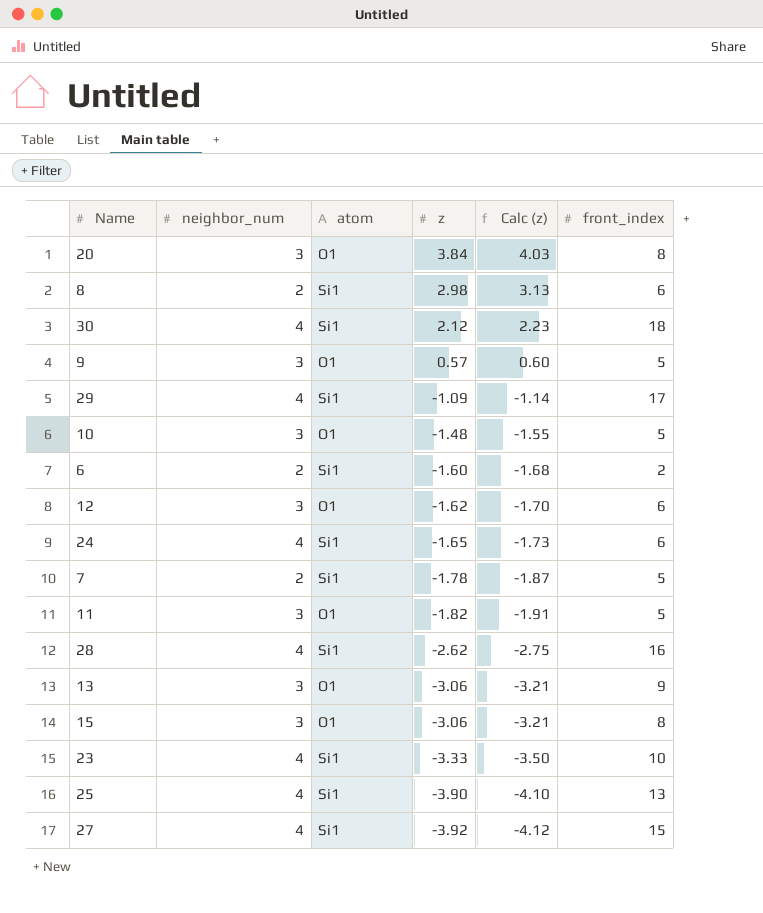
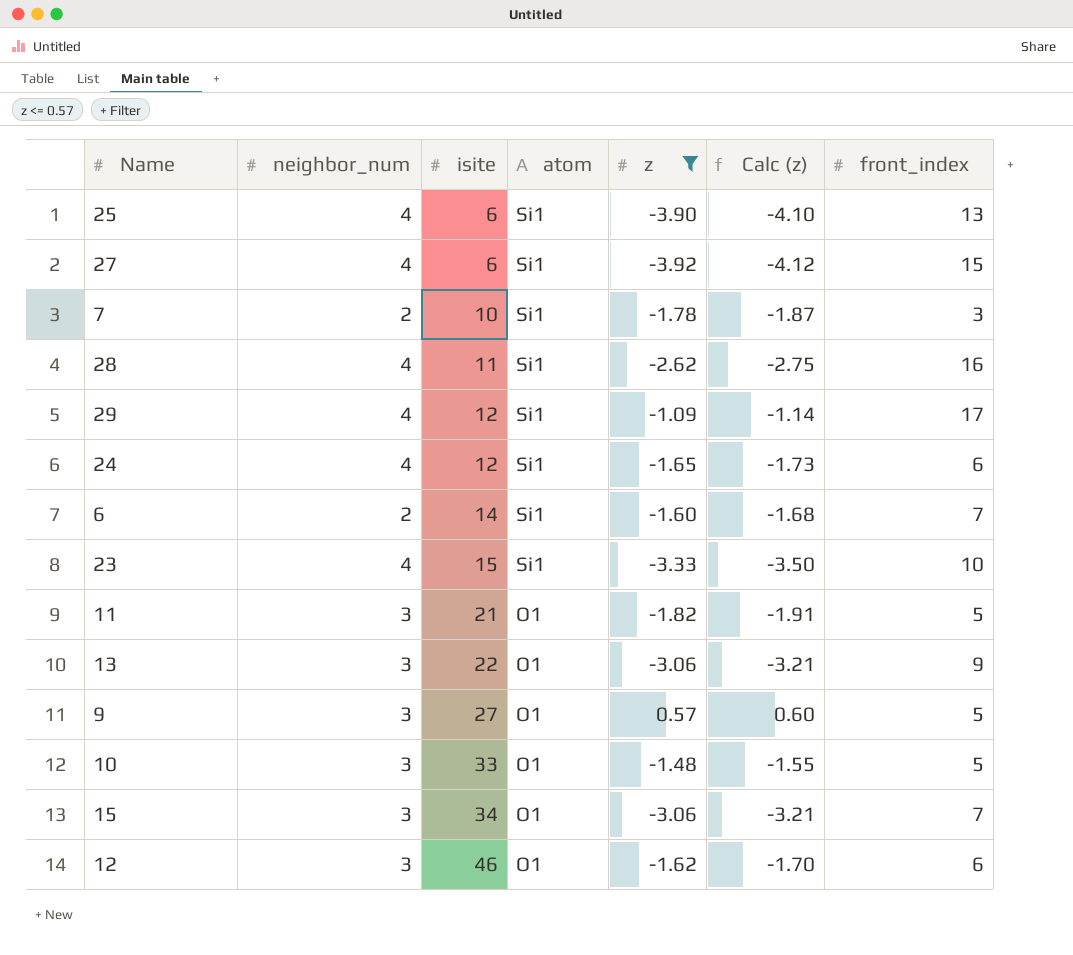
filter: none -> z <= 0.57
row order: z descending -> isite ascending
column isite | position: none -> 3
7 | front_index: 5 -> 3
6 | front_index: 2 -> 7
15 | front_index: 8 -> 7

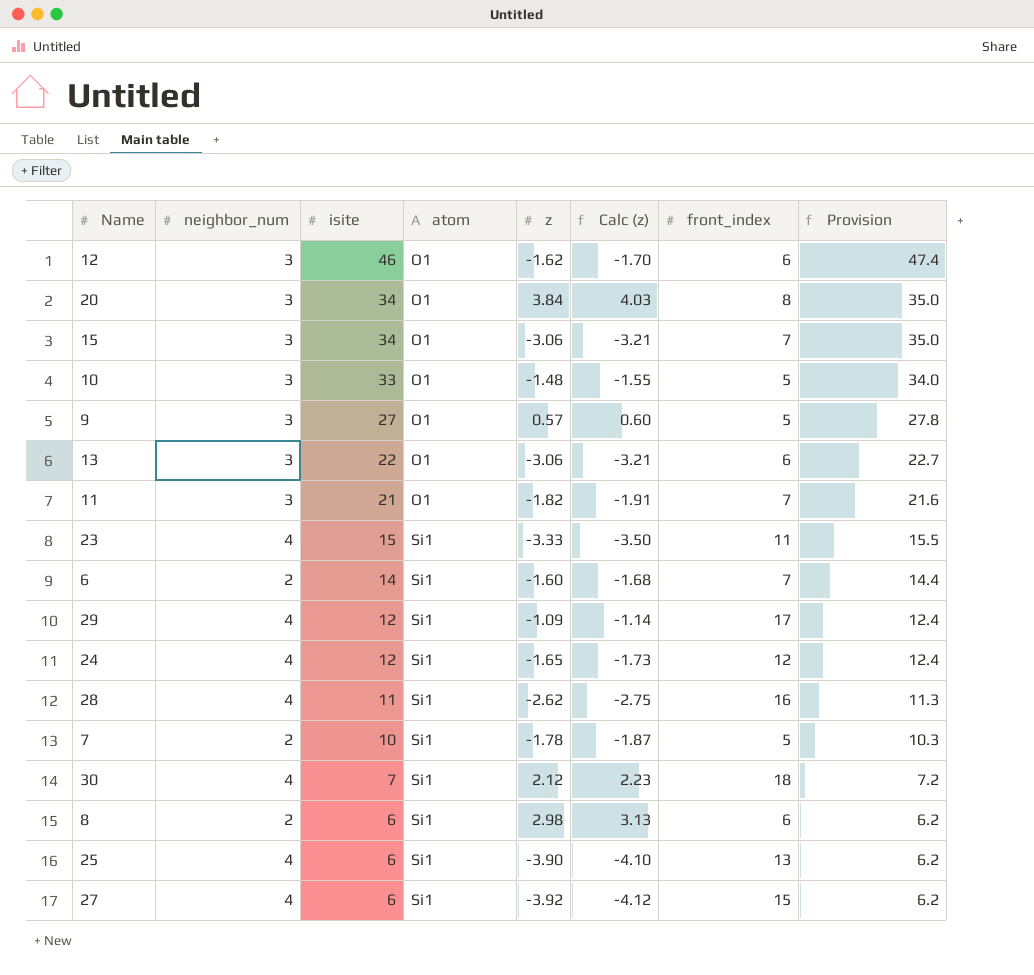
filter: z <= 0.57 -> none
row order: isite ascending -> isite descending
column Provision | formula: none -> [isite] * 1.03
13 | front_index: 9 -> 6
11 | front_index: 5 -> 7
23 | front_index: 10 -> 11
24 | front_index: 6 -> 12
7 | front_index: 3 -> 5

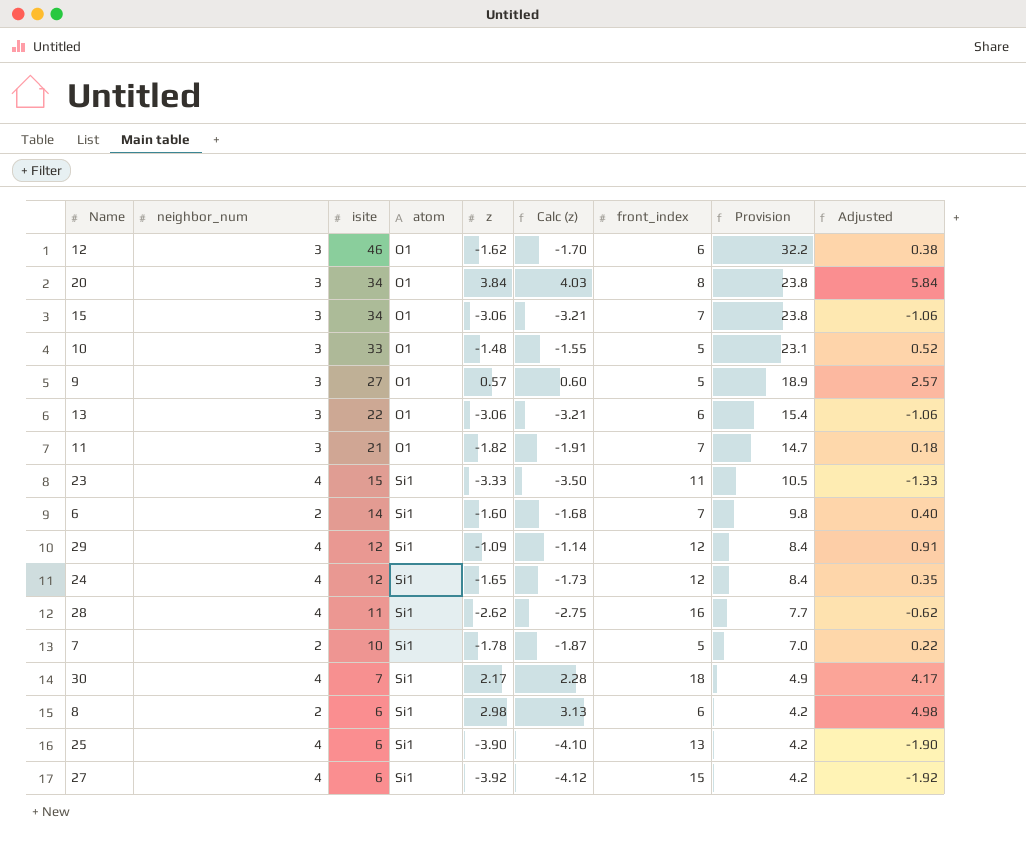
column Provision | formula: [isite] * 1.03 -> [isite] * 0.7
column Adjusted | formula: none -> [z] + 2
29 | front_index: 17 -> 12
30 | z: 2.12 -> 2.17
30 | Calc (z): 2.23 -> 2.28

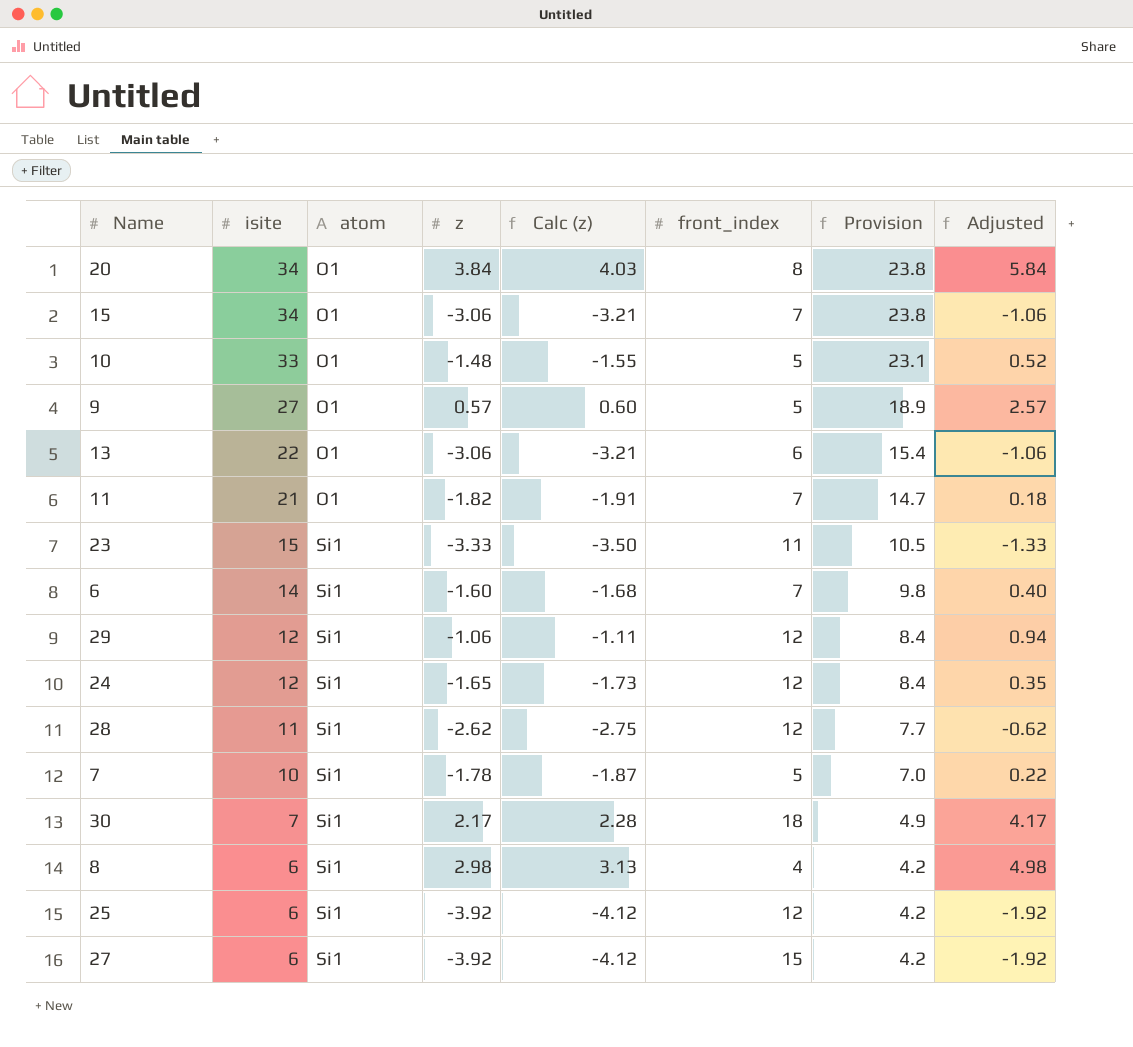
column neighbor_num | position: 2 -> none
row 12: 3 | 46 | O1 | -1.62 | -1.70 | 6 | 32.2 | 0.38 -> none
29 | z: -1.09 -> -1.06
29 | Calc (z): -1.14 -> -1.11
29 | Adjusted: 0.91 -> 0.94
28 | front_index: 16 -> 12
8 | front_index: 6 -> 4
25 | z: -3.90 -> -3.92
25 | Calc (z): -4.10 -> -4.12
25 | front_index: 13 -> 12
25 | Adjusted: -1.90 -> -1.92

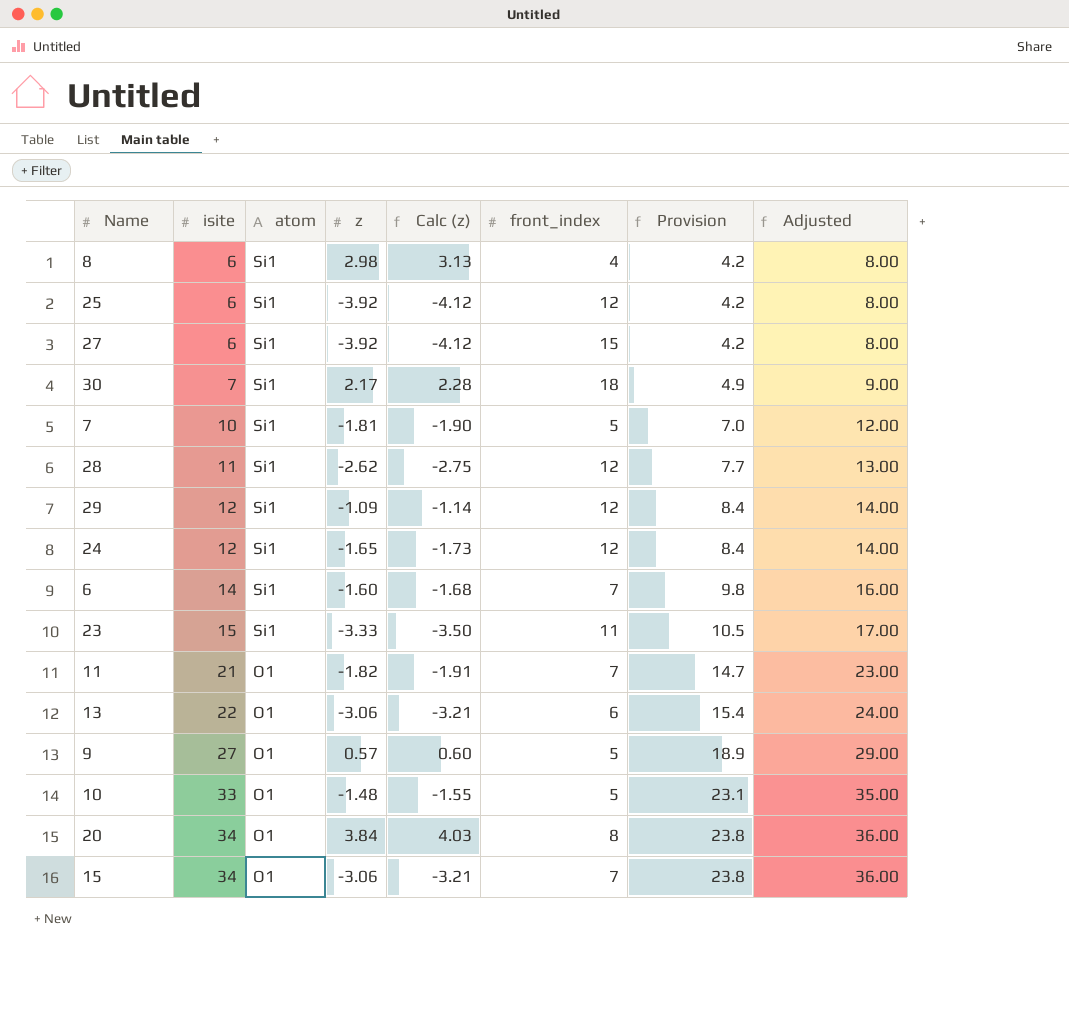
row order: isite descending -> isite ascending
column Adjusted | formula: [z] + 2 -> [isite] + 2
7 | z: -1.78 -> -1.81
7 | Calc (z): -1.87 -> -1.90
29 | z: -1.06 -> -1.09
29 | Calc (z): -1.11 -> -1.14

